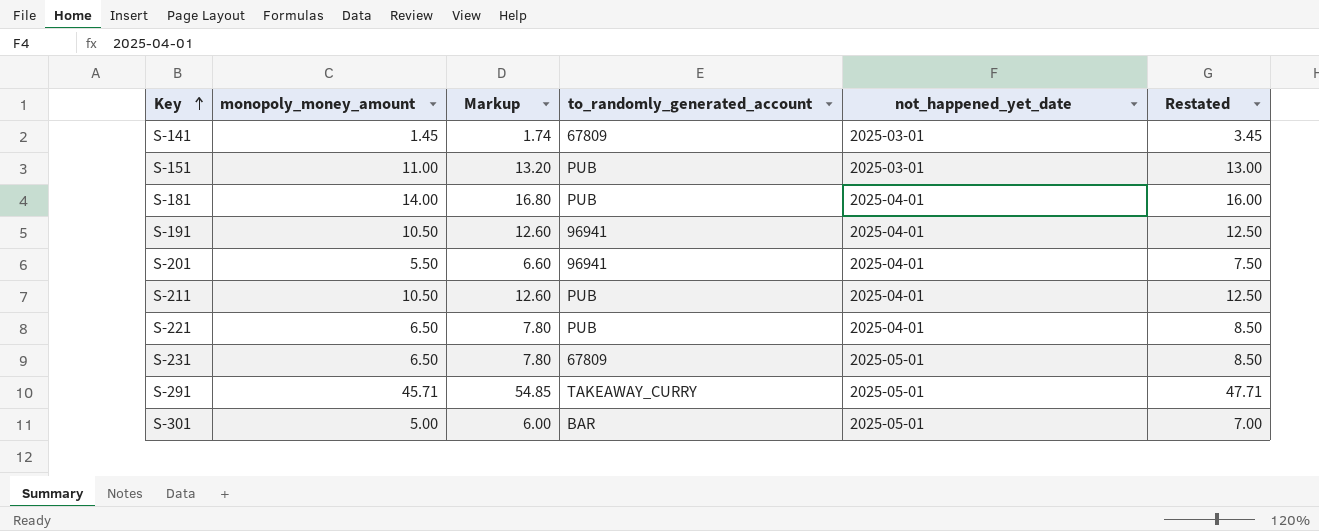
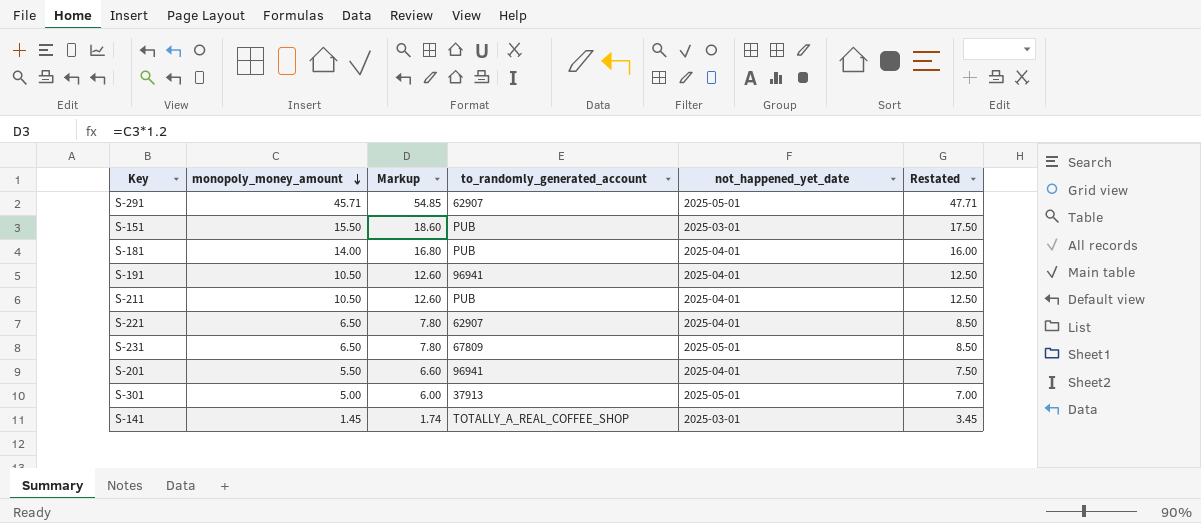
row order: Key ascending -> monopoly_money_amount descending
S-291 | to_randomly_generated_account: TAKEAWAY_CURRY -> 62907
S-151 | monopoly_money_amount: 11.00 -> 15.50
S-151 | Markup: 13.20 -> 18.60
S-151 | Restated: 13.00 -> 17.50
S-221 | to_randomly_generated_account: PUB -> 62907
S-301 | to_randomly_generated_account: BAR -> 37913
S-141 | to_randomly_generated_account: 67809 -> TOTALLY_A_REAL_COFFEE_SHOP

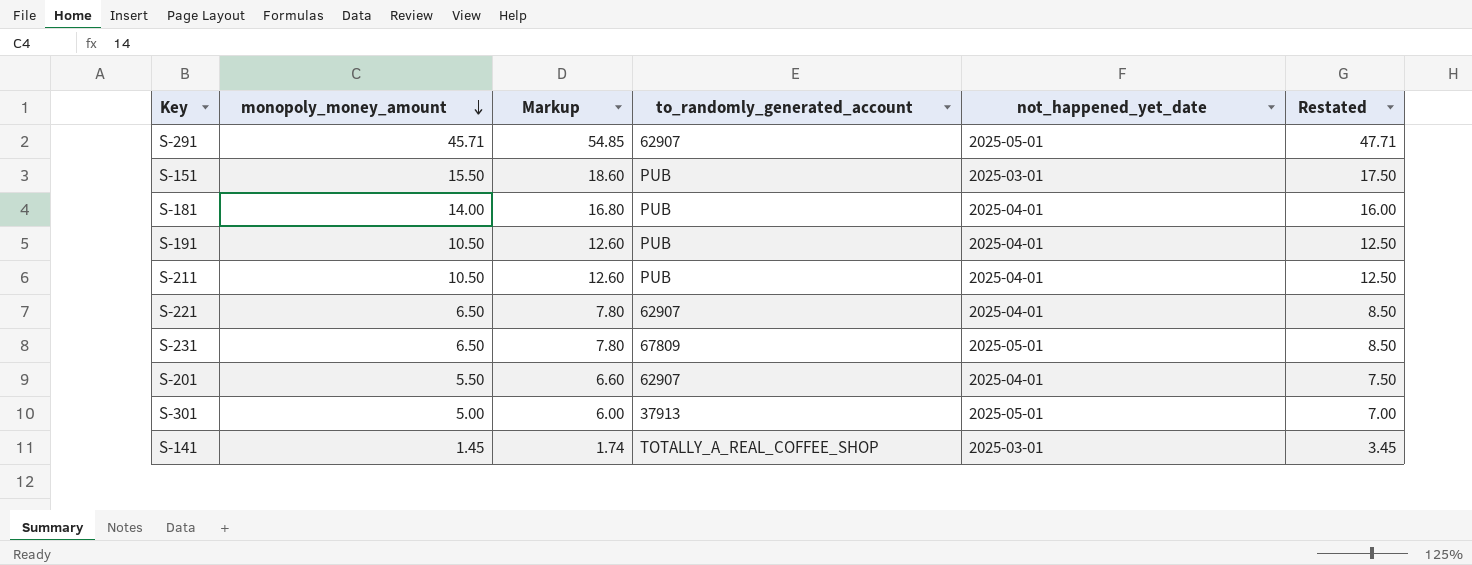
S-191 | to_randomly_generated_account: 96941 -> PUB
S-201 | to_randomly_generated_account: 96941 -> 62907

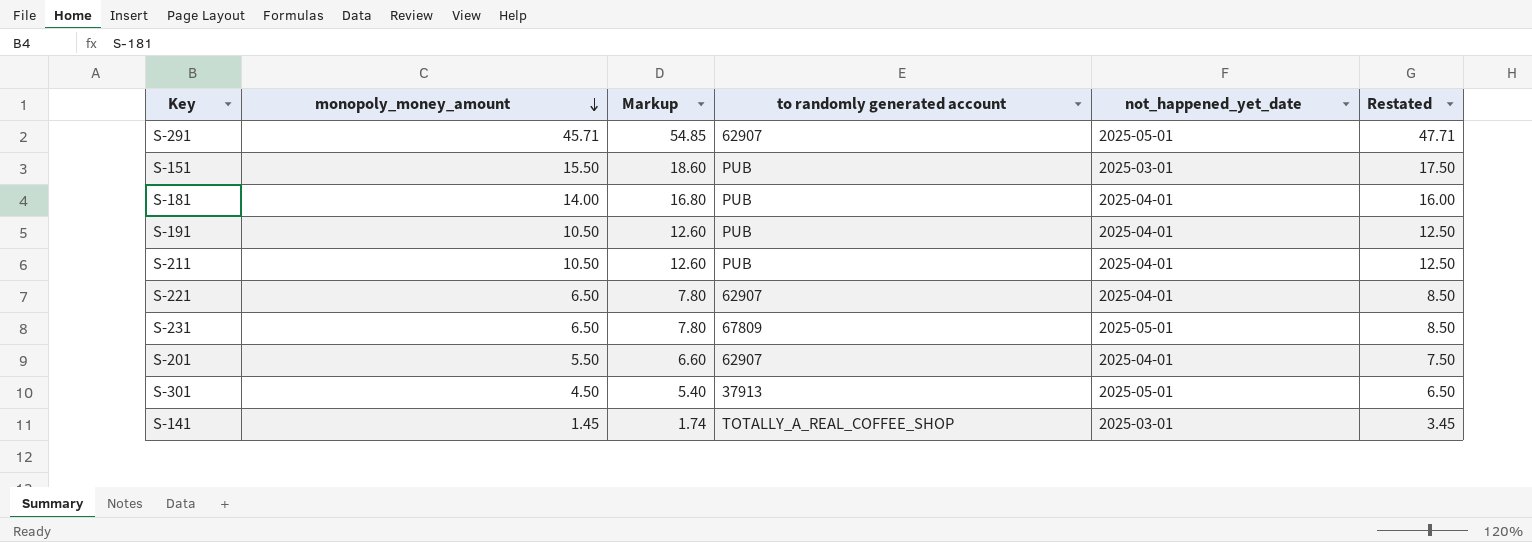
column name: to_randomly_generated_account -> to randomly generated account
S-301 | monopoly_money_amount: 5.00 -> 4.50
S-301 | Markup: 6.00 -> 5.40
S-301 | Restated: 7.00 -> 6.50

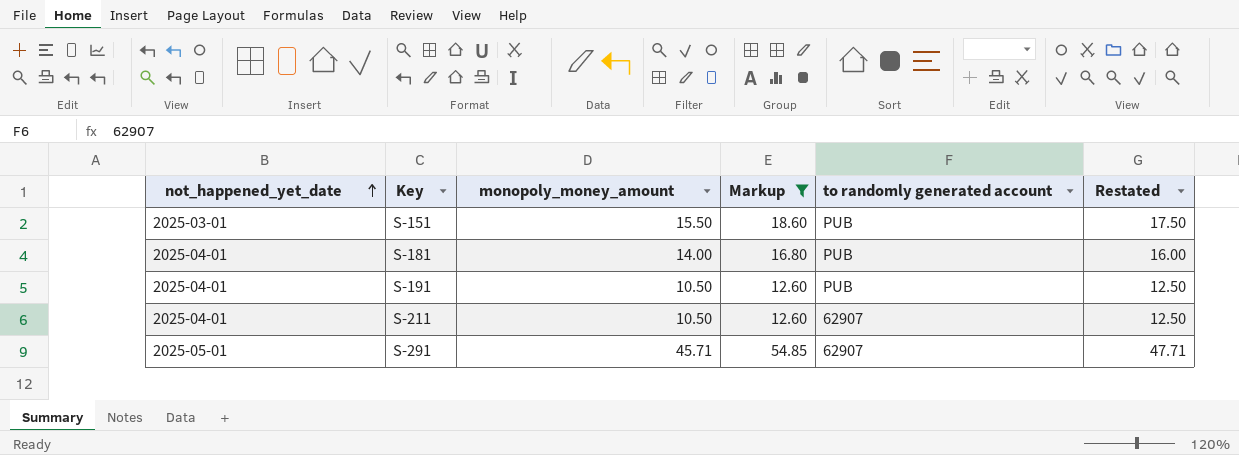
filter: none -> Markup >= 12.60
row order: monopoly_money_amount descending -> not_happened_yet_date ascending
column not_happened_yet_date | position: 5 -> 1
S-211 | to randomly generated account: PUB -> 62907

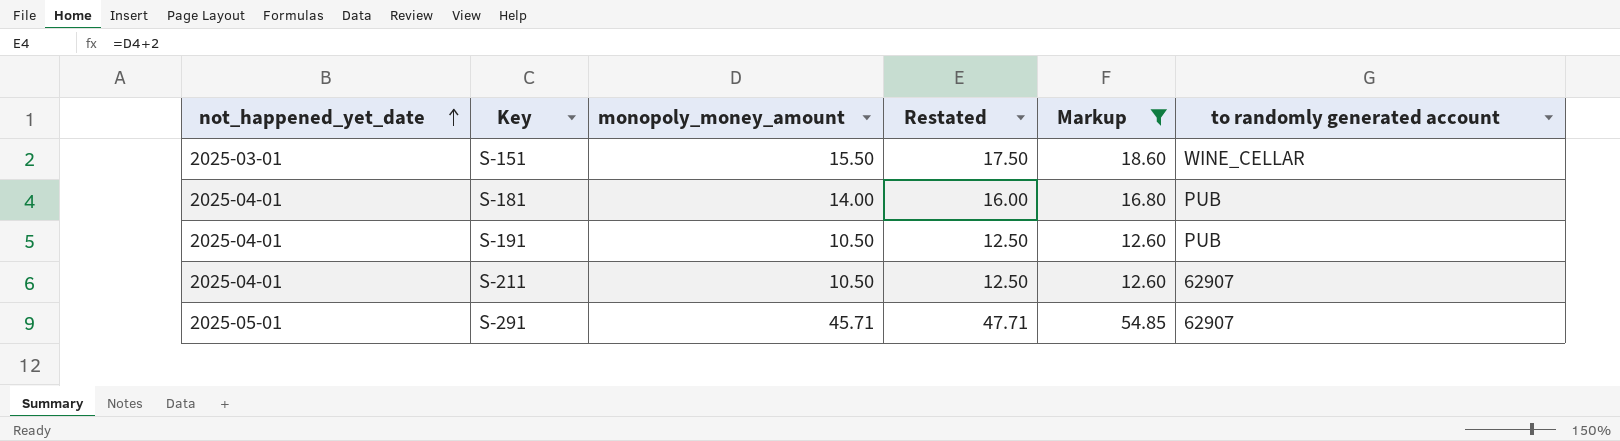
column Restated | position: 6 -> 4
S-151 | to randomly generated account: PUB -> WINE_CELLAR

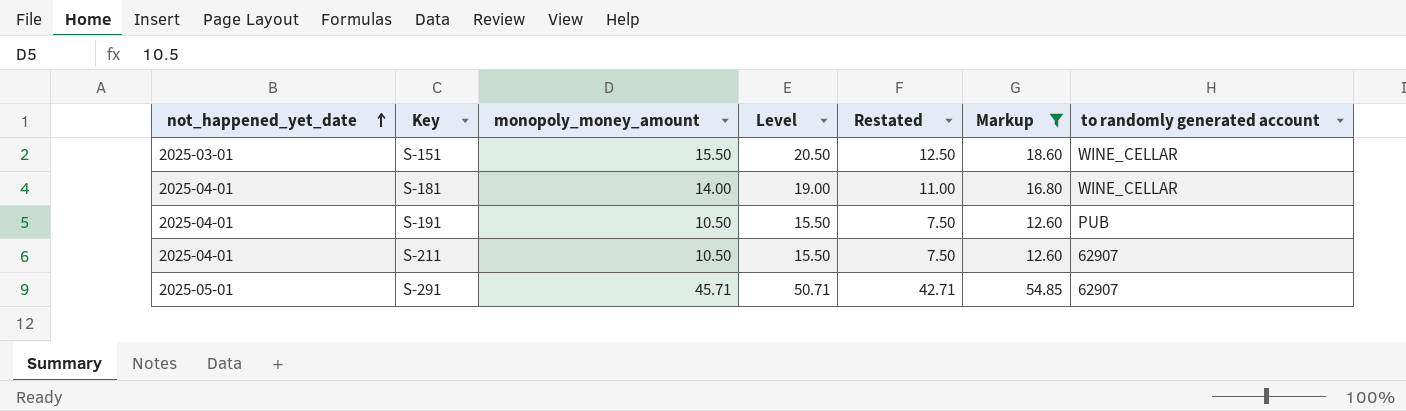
column Level | formula: none -> [monopoly_money_amount] + 5
column Restated | formula: [monopoly_money_amount] + 2 -> [monopoly_money_amount] - 3
S-181 | to randomly generated account: PUB -> WINE_CELLAR

